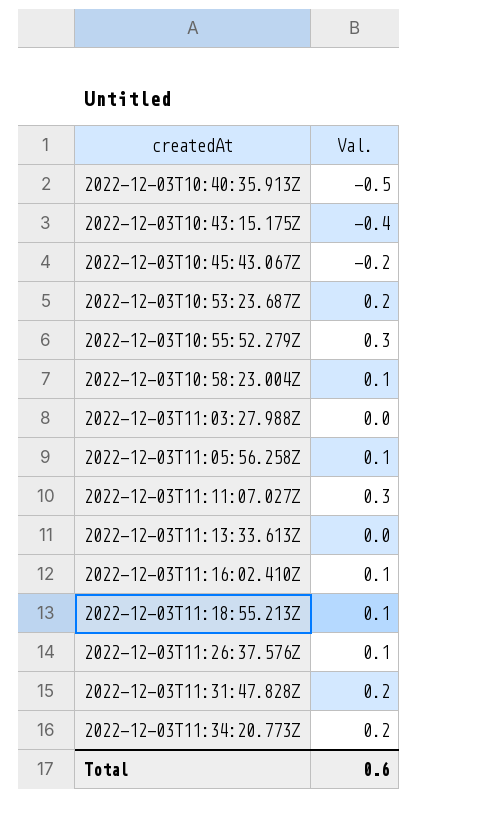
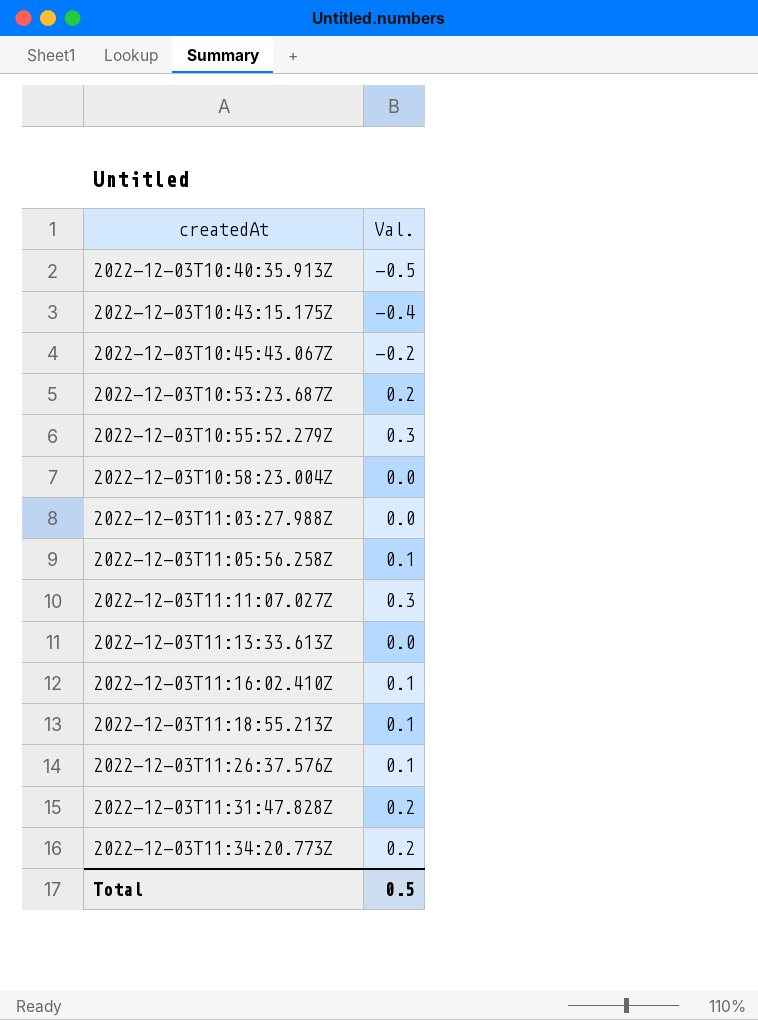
2022-12-03T10:58:23.004Z | Val.: 0.1 -> 0.0
Total | Val.: 0.6 -> 0.5

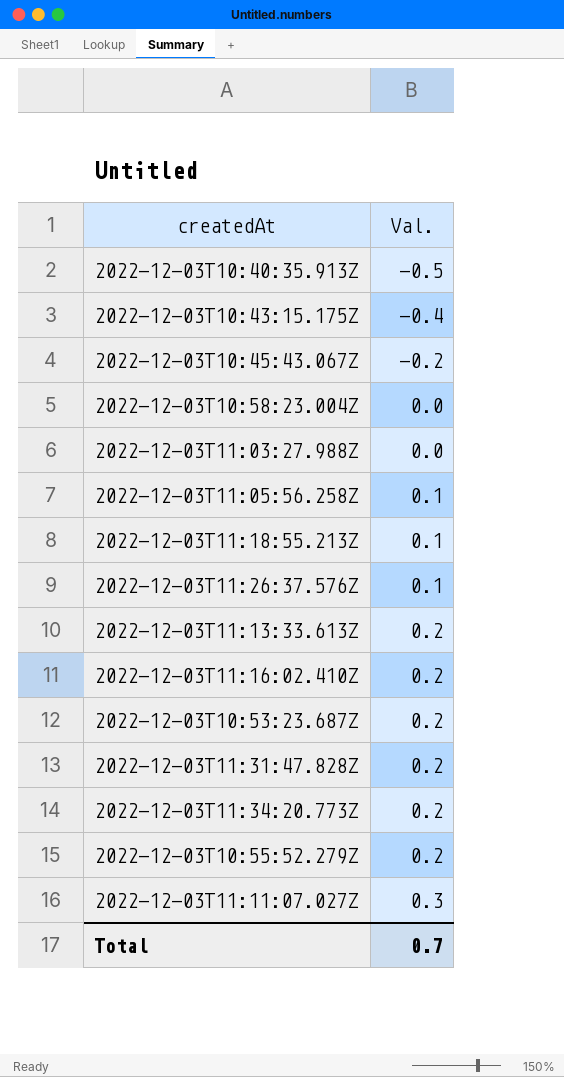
row order: createdAt ascending -> Val. ascending
2022-12-03T11:13:33.613Z | Val.: 0.0 -> 0.2
2022-12-03T11:16:02.410Z | Val.: 0.1 -> 0.2
2022-12-03T10:55:52.279Z | Val.: 0.3 -> 0.2
Total | Val.: 0.5 -> 0.7

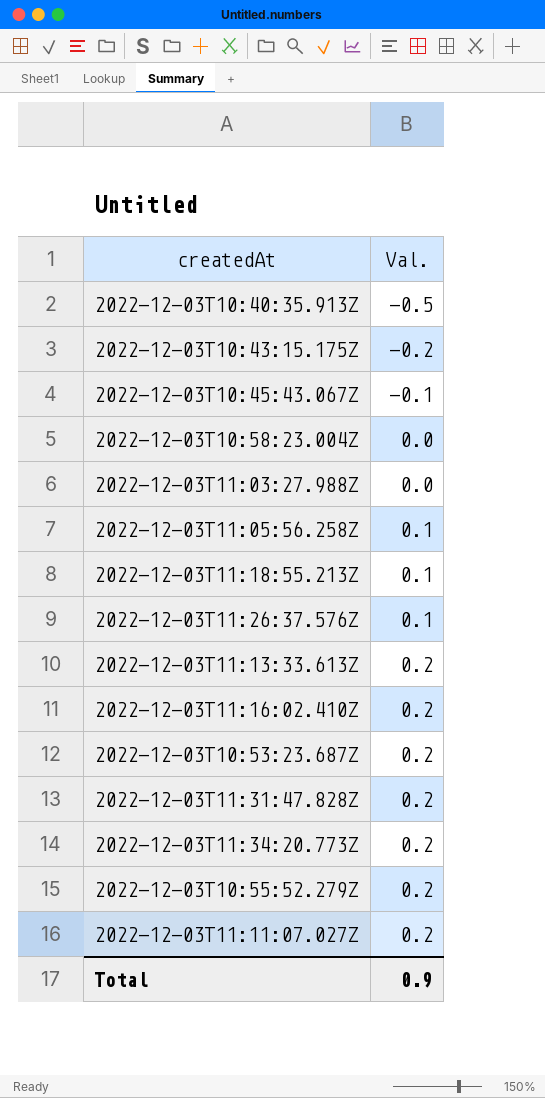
2022-12-03T10:43:15.175Z | Val.: -0.4 -> -0.2
2022-12-03T10:45:43.067Z | Val.: -0.2 -> -0.1
2022-12-03T11:11:07.027Z | Val.: 0.3 -> 0.2
Total | Val.: 0.7 -> 0.9

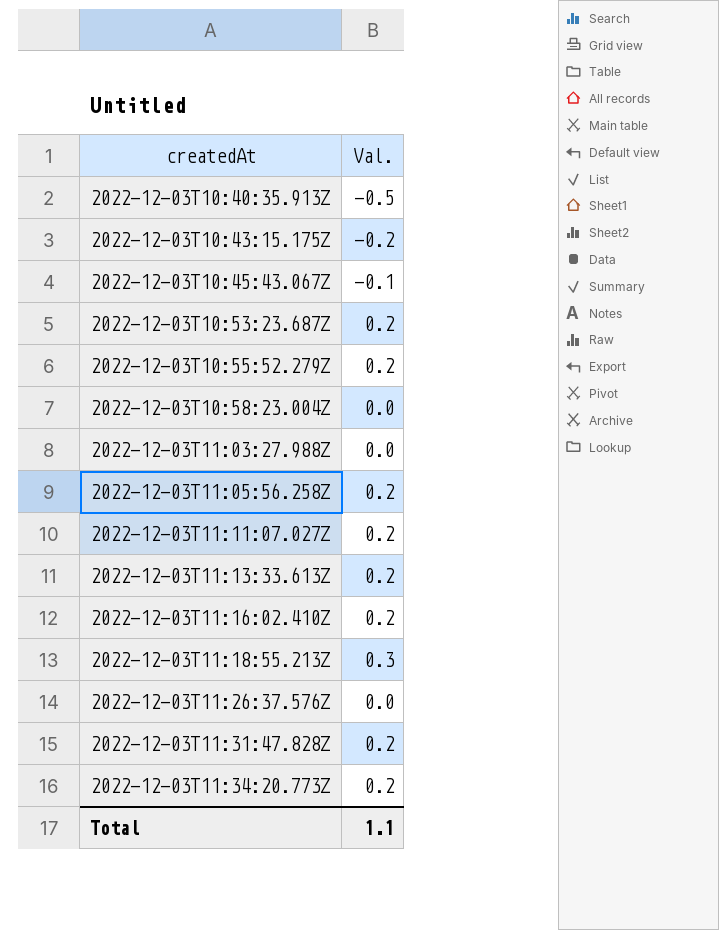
row order: Val. ascending -> createdAt ascending
2022-12-03T11:05:56.258Z | Val.: 0.1 -> 0.2
2022-12-03T11:18:55.213Z | Val.: 0.1 -> 0.3
2022-12-03T11:26:37.576Z | Val.: 0.1 -> 0.0
Total | Val.: 0.9 -> 1.1

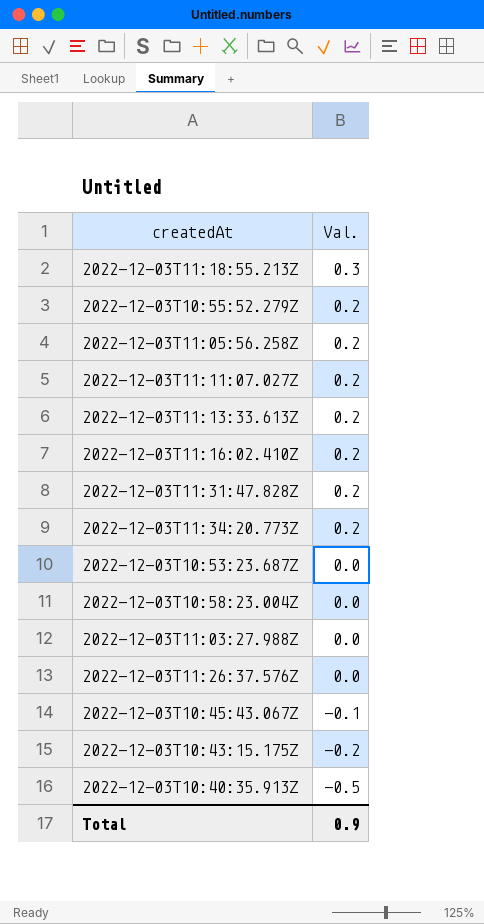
row order: createdAt ascending -> Val. descending
2022-12-03T10:53:23.687Z | Val.: 0.2 -> 0.0
Total | Val.: 1.1 -> 0.9

